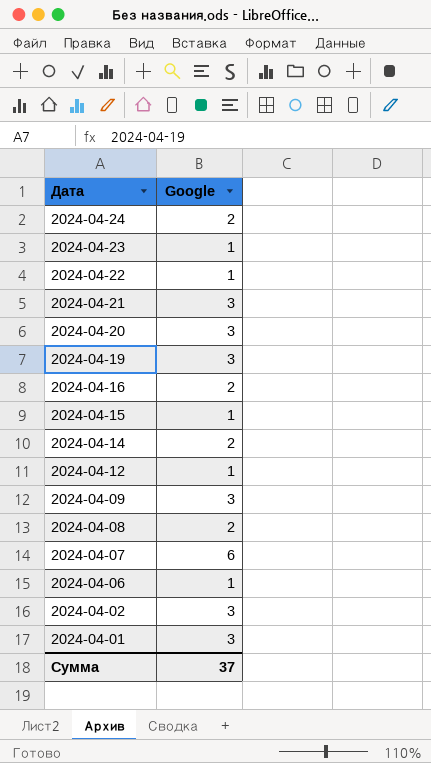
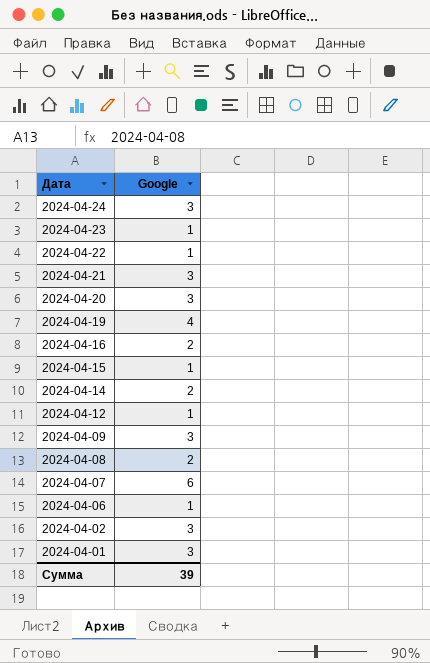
2024-04-24 | Google: 2 -> 3
2024-04-19 | Google: 3 -> 4
Сумма | Google: 37 -> 39

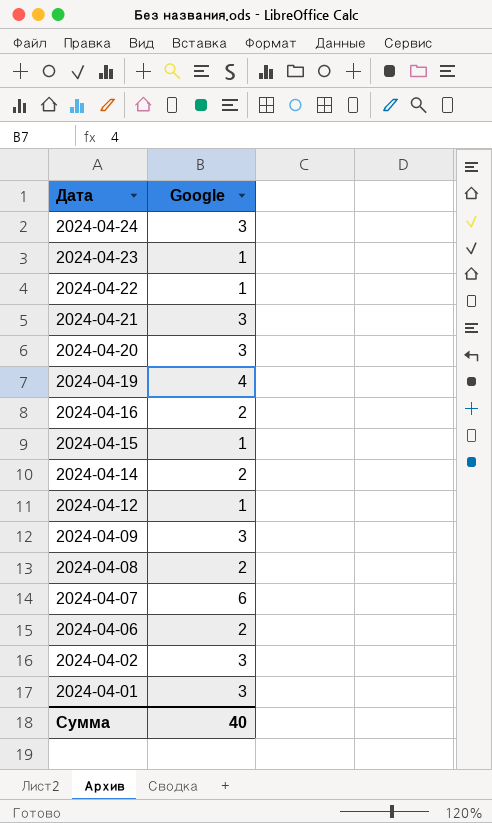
2024-04-06 | Google: 1 -> 2
Сумма | Google: 39 -> 40

